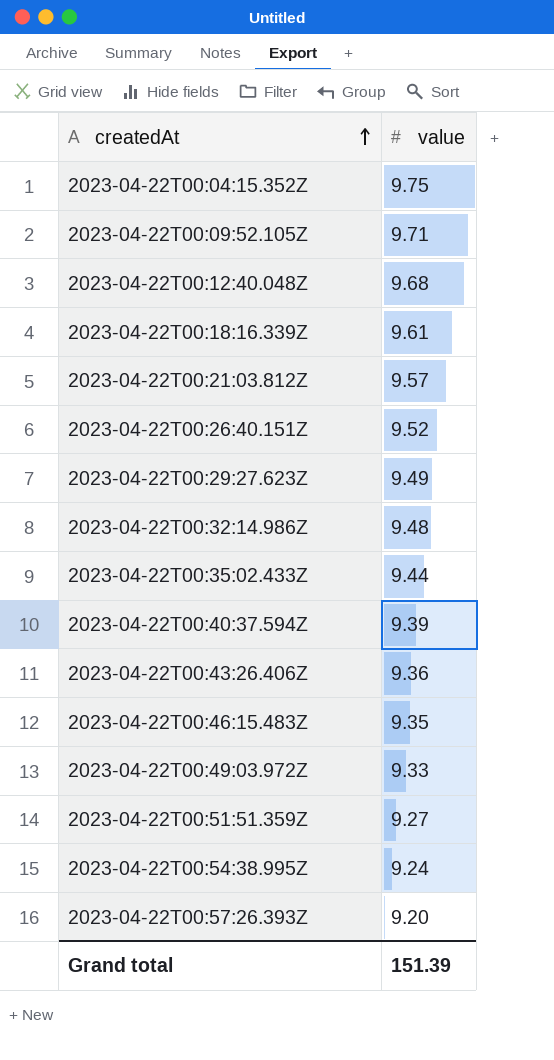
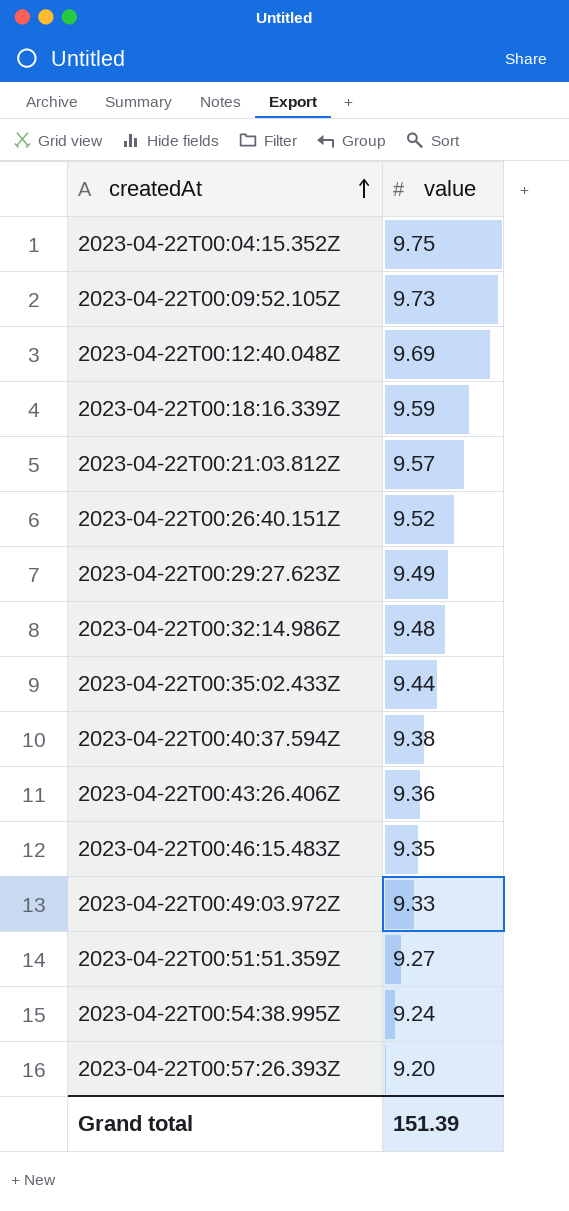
2023-04-22T00:09:52.105Z | value: 9.71 -> 9.73
2023-04-22T00:12:40.048Z | value: 9.68 -> 9.69
2023-04-22T00:18:16.339Z | value: 9.61 -> 9.59
2023-04-22T00:40:37.594Z | value: 9.39 -> 9.38

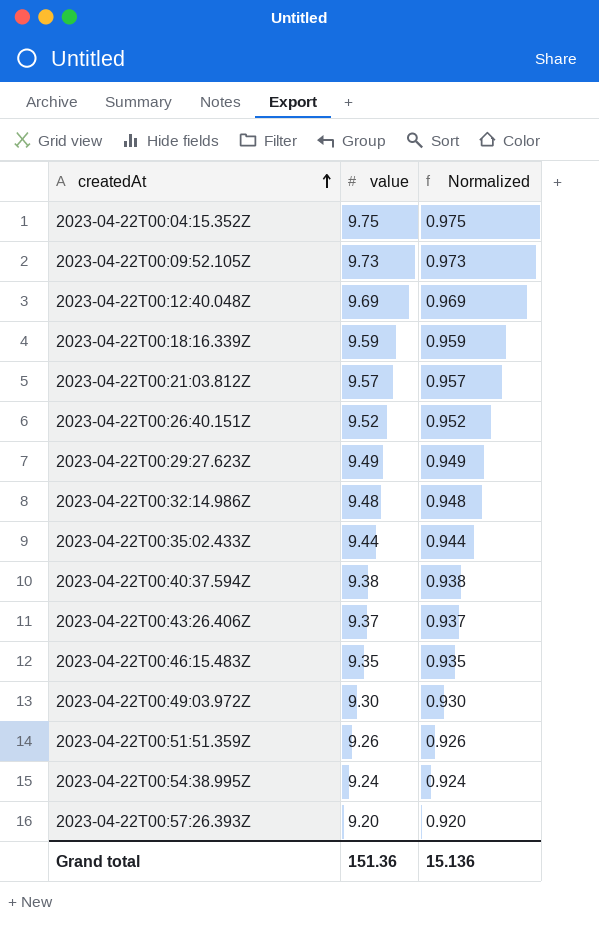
column Normalized | formula: none -> [value] * 0.1
2023-04-22T00:43:26.406Z | value: 9.36 -> 9.37
2023-04-22T00:49:03.972Z | value: 9.33 -> 9.30
2023-04-22T00:51:51.359Z | value: 9.27 -> 9.26
Grand total | value: 151.39 -> 151.36

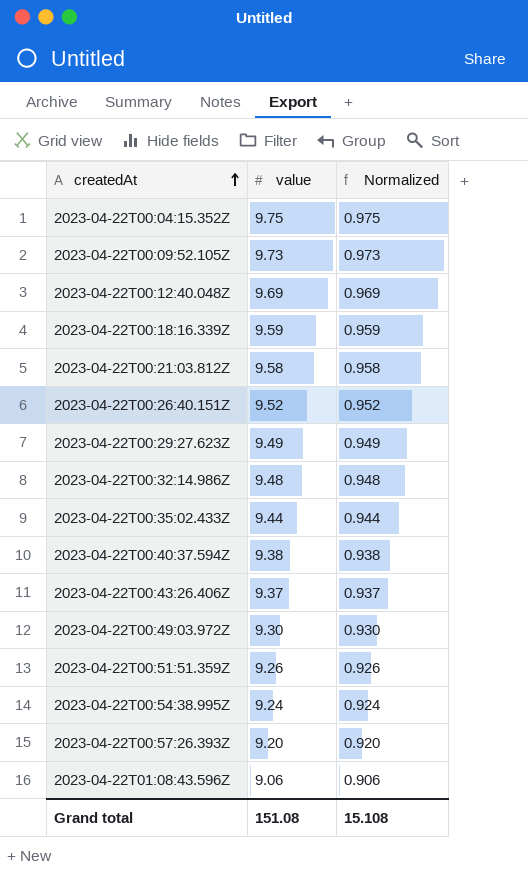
row 2023-04-22T00:46:15.483Z: 9.35 | 0.935 -> none
2023-04-22T00:21:03.812Z | value: 9.57 -> 9.58
2023-04-22T00:21:03.812Z | Normalized: 0.957 -> 0.958
row 2023-04-22T01:08:43.596Z: none -> 9.06 | 0.906
Grand total | value: 151.36 -> 151.08
Grand total | Normalized: 15.136 -> 15.108

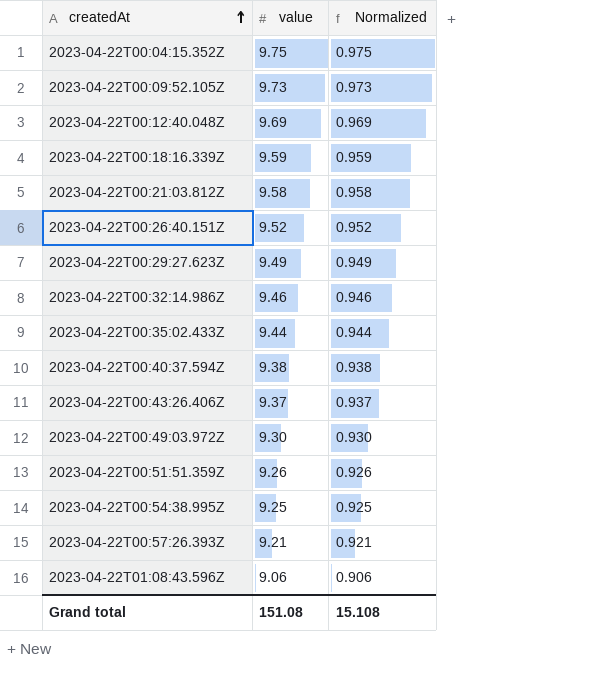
2023-04-22T00:32:14.986Z | value: 9.48 -> 9.46
2023-04-22T00:32:14.986Z | Normalized: 0.948 -> 0.946
2023-04-22T00:54:38.995Z | value: 9.24 -> 9.25
2023-04-22T00:54:38.995Z | Normalized: 0.924 -> 0.925
2023-04-22T00:57:26.393Z | value: 9.20 -> 9.21
2023-04-22T00:57:26.393Z | Normalized: 0.920 -> 0.921

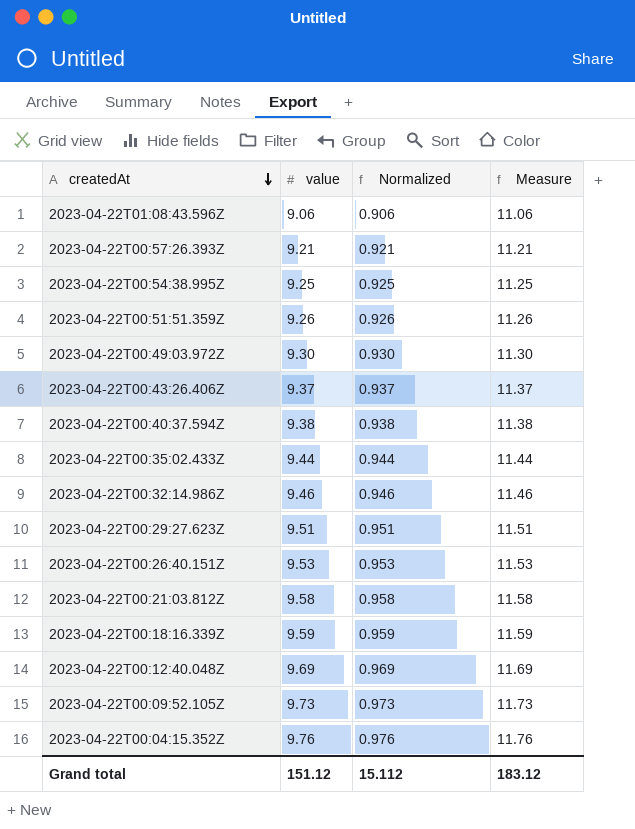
row order: createdAt ascending -> createdAt descending
column Measure | formula: none -> [value] + 2
2023-04-22T00:29:27.623Z | value: 9.49 -> 9.51
2023-04-22T00:29:27.623Z | Normalized: 0.949 -> 0.951
2023-04-22T00:26:40.151Z | value: 9.52 -> 9.53
2023-04-22T00:26:40.151Z | Normalized: 0.952 -> 0.953
2023-04-22T00:04:15.352Z | value: 9.75 -> 9.76
2023-04-22T00:04:15.352Z | Normalized: 0.975 -> 0.976
Grand total | value: 151.08 -> 151.12
Grand total | Normalized: 15.108 -> 15.112

